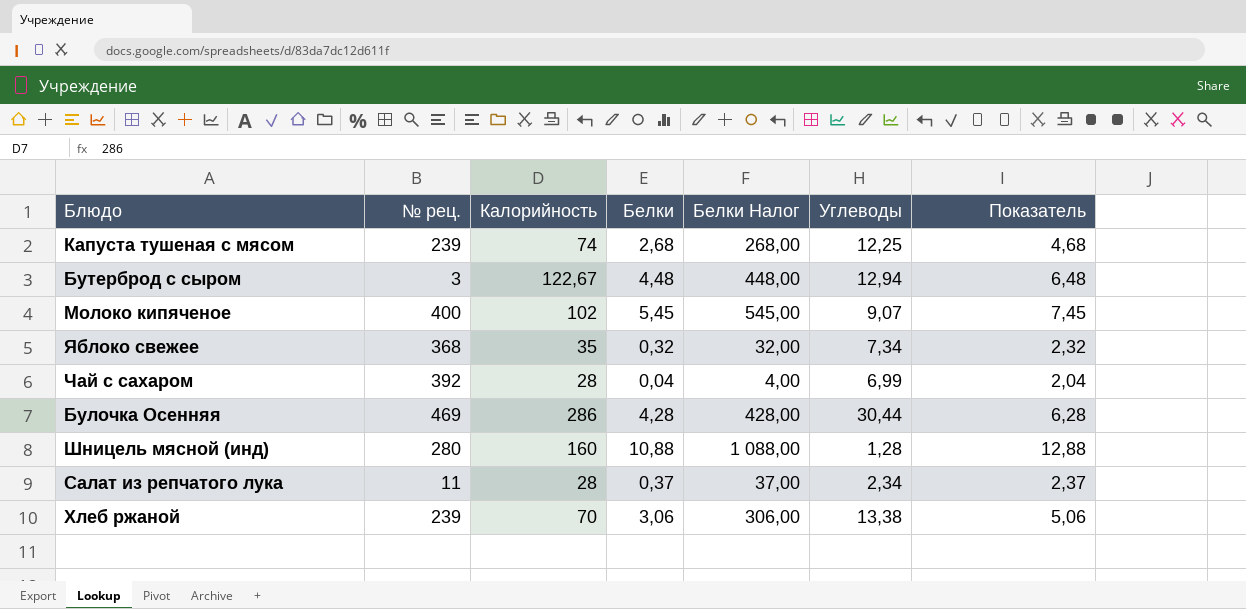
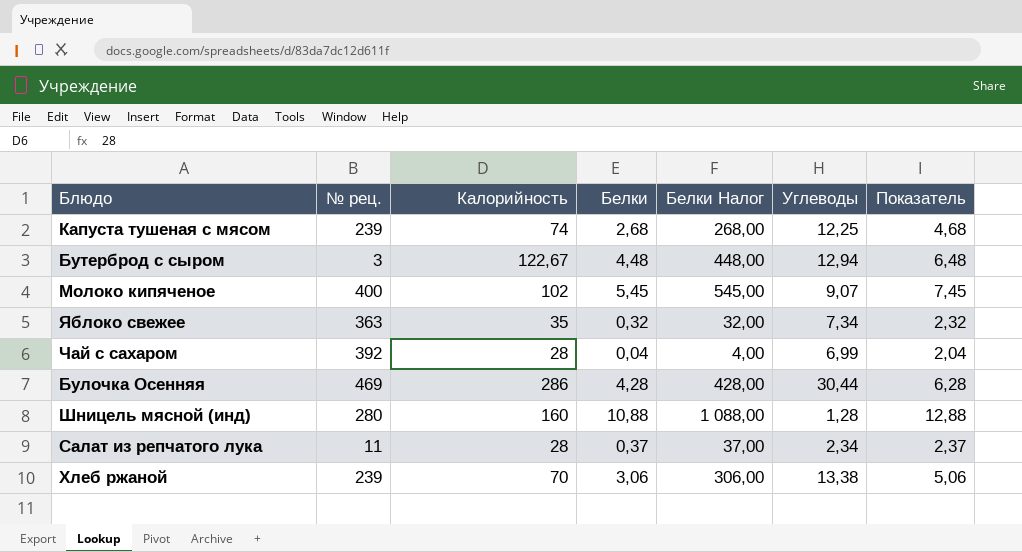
Яблоко свежее | № рец.: 368 -> 363

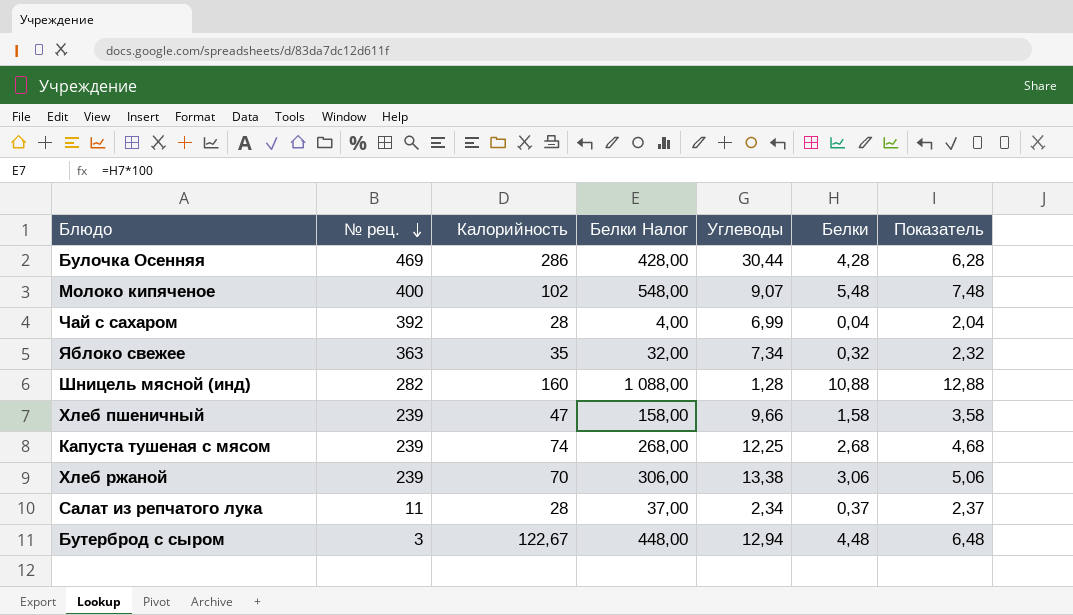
row order: none -> № рец. descending
column Белки | position: 4 -> 6
Молоко кипяченое | Белки Налог: 545,00 -> 548,00
Молоко кипяченое | Белки: 5,45 -> 5,48
Молоко кипяченое | Показатель: 7,45 -> 7,48
Шницель мясной (инд) | № рец.: 280 -> 282
row Хлеб пшеничный: none -> 239 | 47 | 158,00 | 9,66 | 1,58 | 3,58

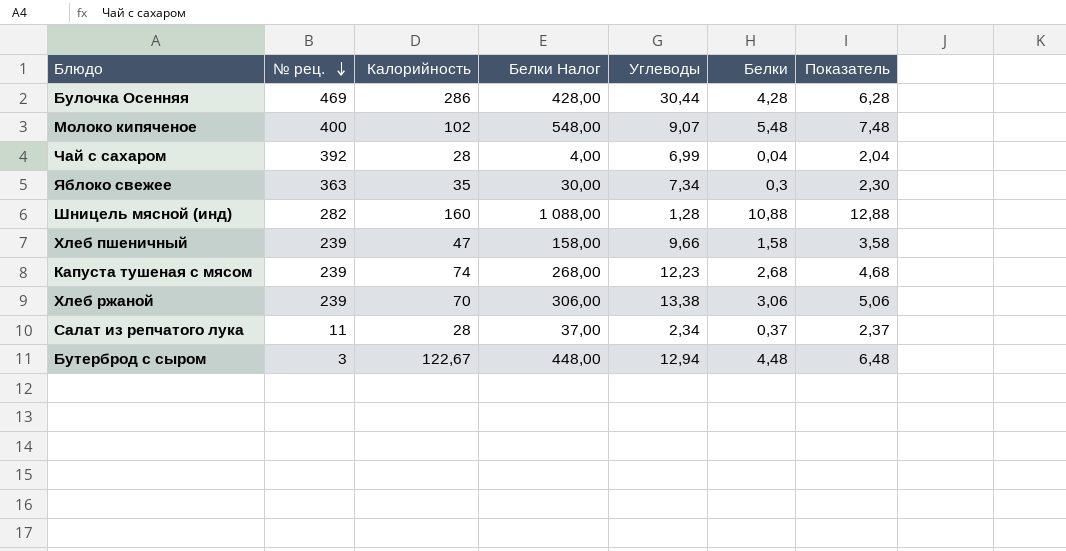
Яблоко свежее | Белки Налог: 32,00 -> 30,00
Яблоко свежее | Белки: 0,32 -> 0,3
Яблоко свежее | Показатель: 2,32 -> 2,30
Капуста тушеная с мясом | Углеводы: 12,25 -> 12,23

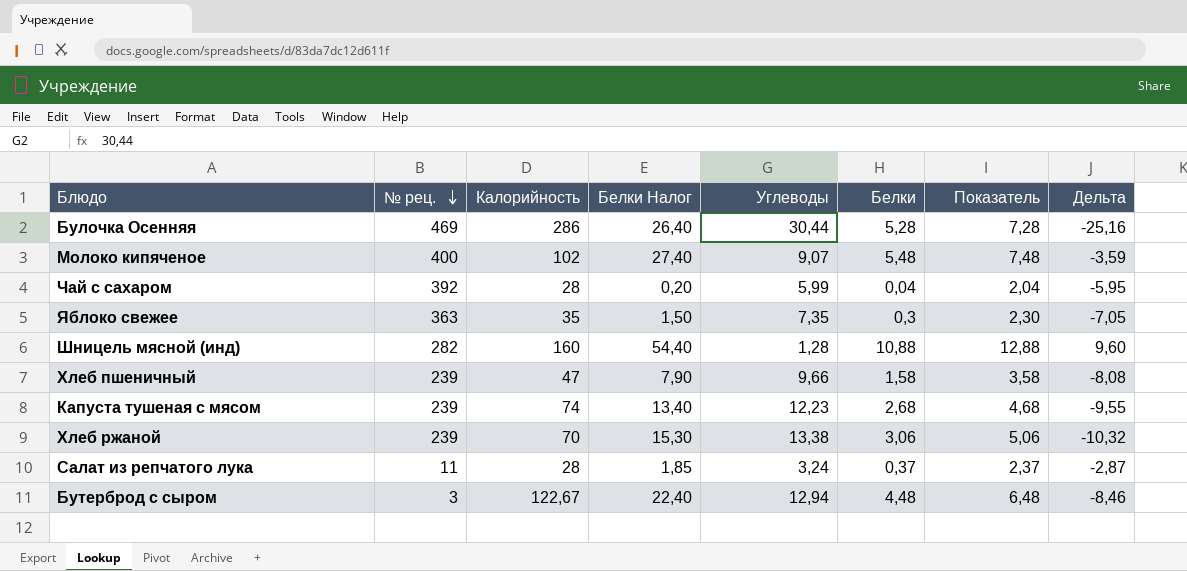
column Белки Налог | formula: [Белки] * 100 -> [Белки] * 5
column Дельта | formula: none -> [Белки] - [Углеводы]
Булочка Осенняя | Белки: 4,28 -> 5,28
Булочка Осенняя | Показатель: 6,28 -> 7,28
Чай с сахаром | Углеводы: 6,99 -> 5,99
Яблоко свежее | Углеводы: 7,34 -> 7,35
Салат из репчатого лука | Углеводы: 2,34 -> 3,24

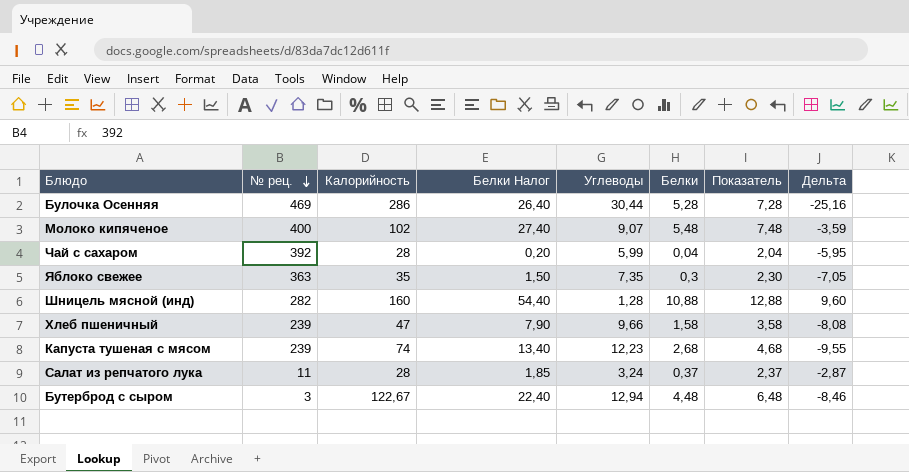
row Хлеб ржаной: 239 | 70 | 15,30 | 13,38 | 3,06 | 5,06 | -10,32 -> none

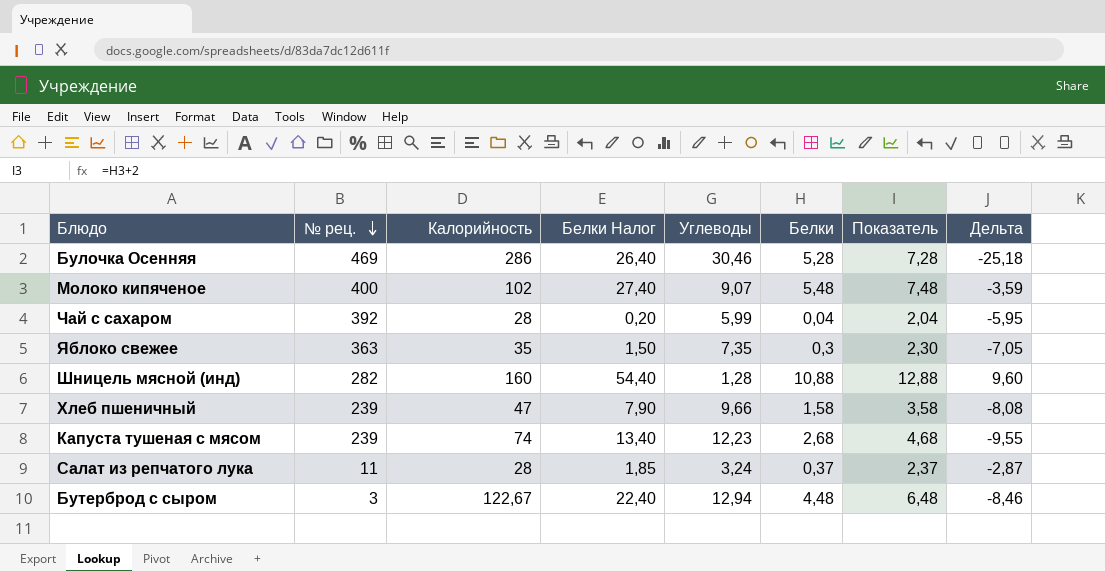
Булочка Осенняя | Углеводы: 30,44 -> 30,46
Булочка Осенняя | Дельта: -25,16 -> -25,18

